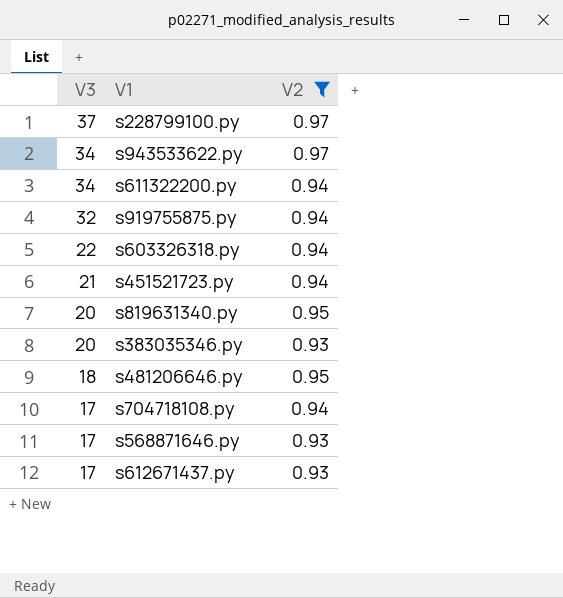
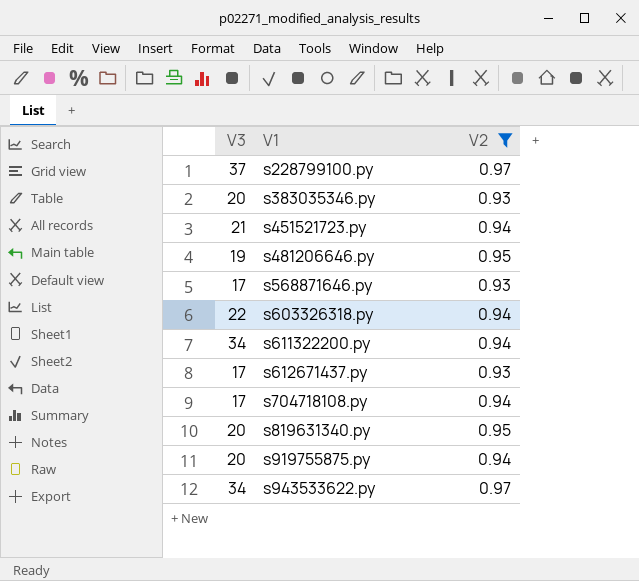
row order: V3 descending -> V1 ascending
s481206646.py | V3: 18 -> 19
s919755875.py | V3: 32 -> 20

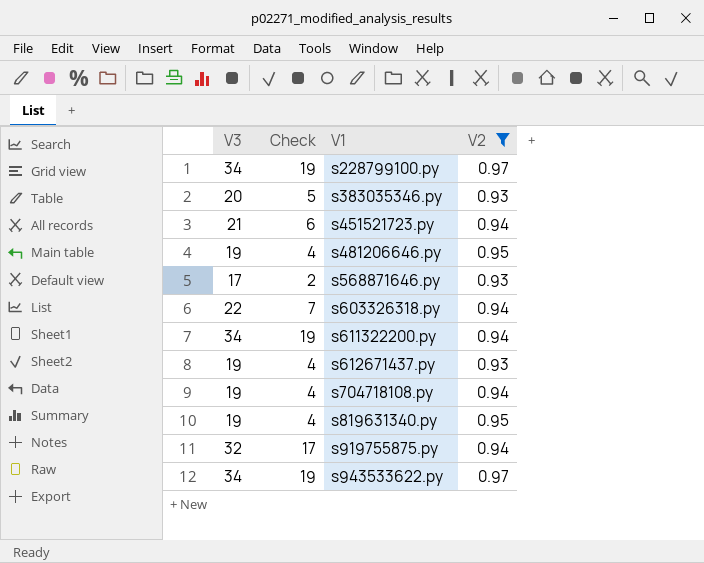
column Check | formula: none -> [V3] - 15
s228799100.py | V3: 37 -> 34
s612671437.py | V3: 17 -> 19
s704718108.py | V3: 17 -> 19
s819631340.py | V3: 20 -> 19
s919755875.py | V3: 20 -> 32

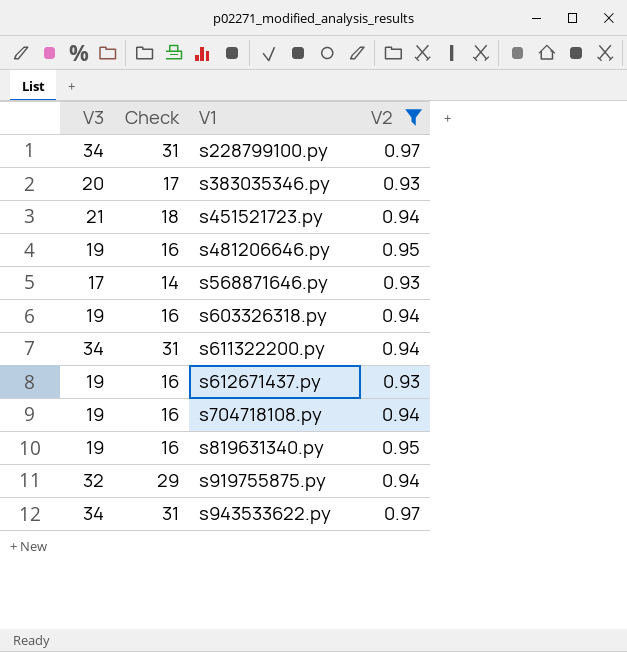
column Check | formula: [V3] - 15 -> [V3] - 3
s603326318.py | V3: 22 -> 19

